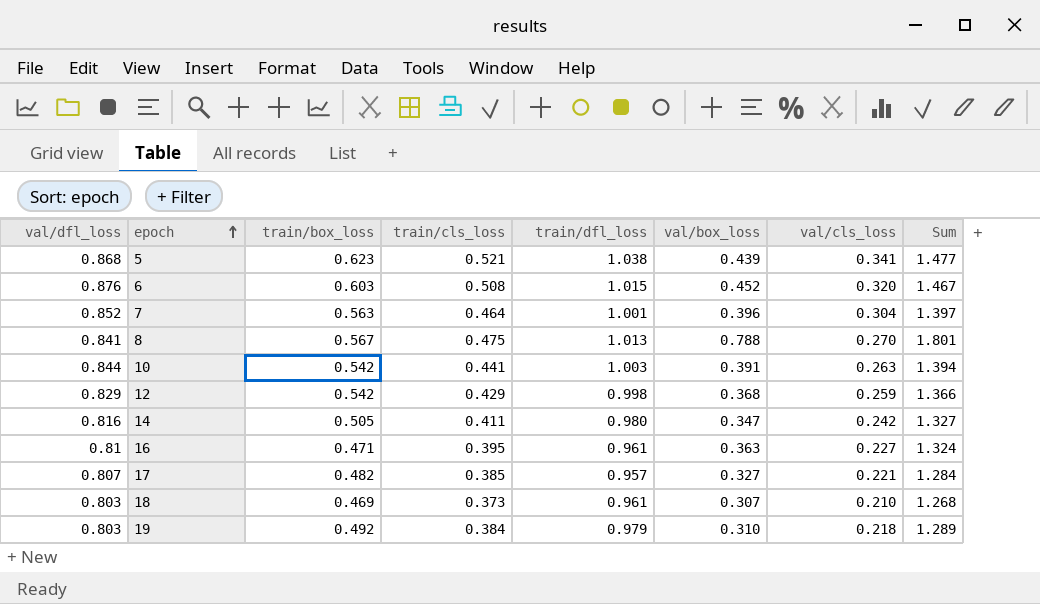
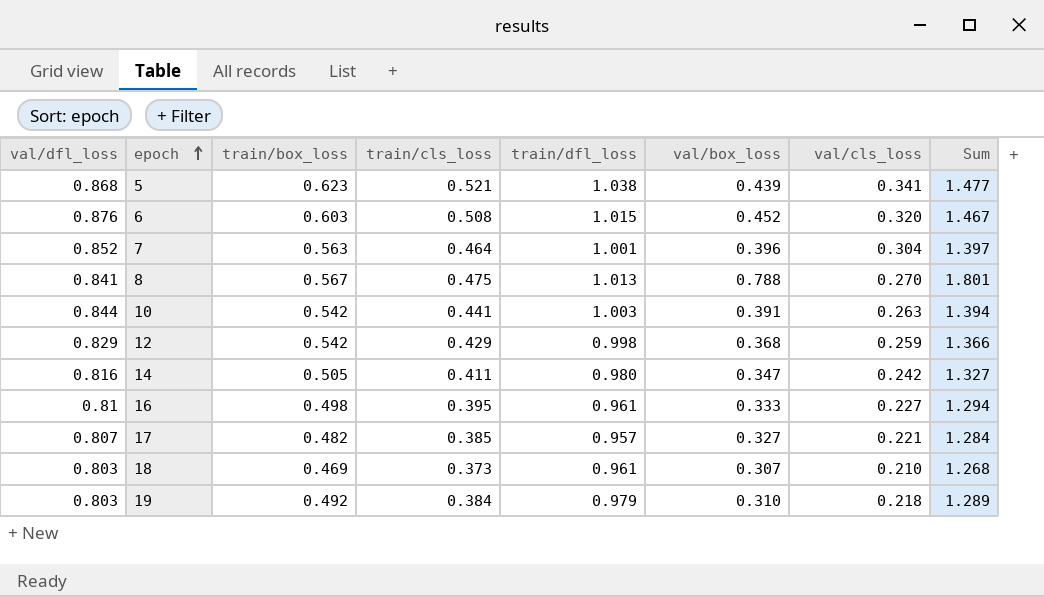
16 | train/box_loss: 0.471 -> 0.498
16 | val/box_loss: 0.363 -> 0.333
16 | Sum: 1.324 -> 1.294

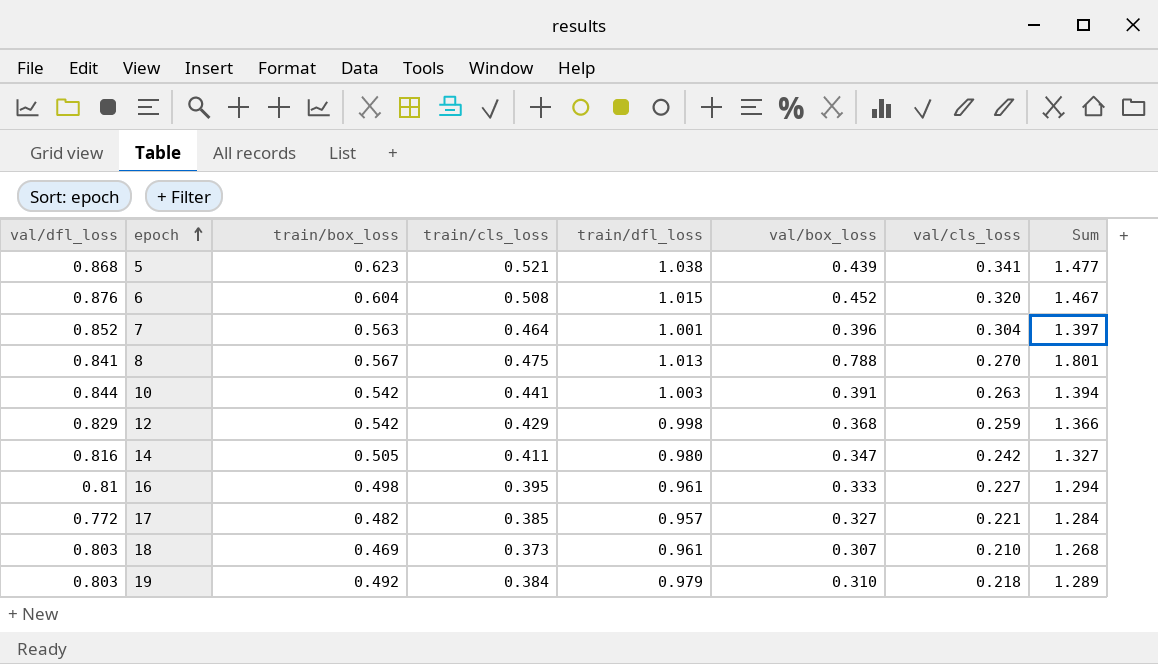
6 | train/box_loss: 0.603 -> 0.604
17 | val/dfl_loss: 0.807 -> 0.772

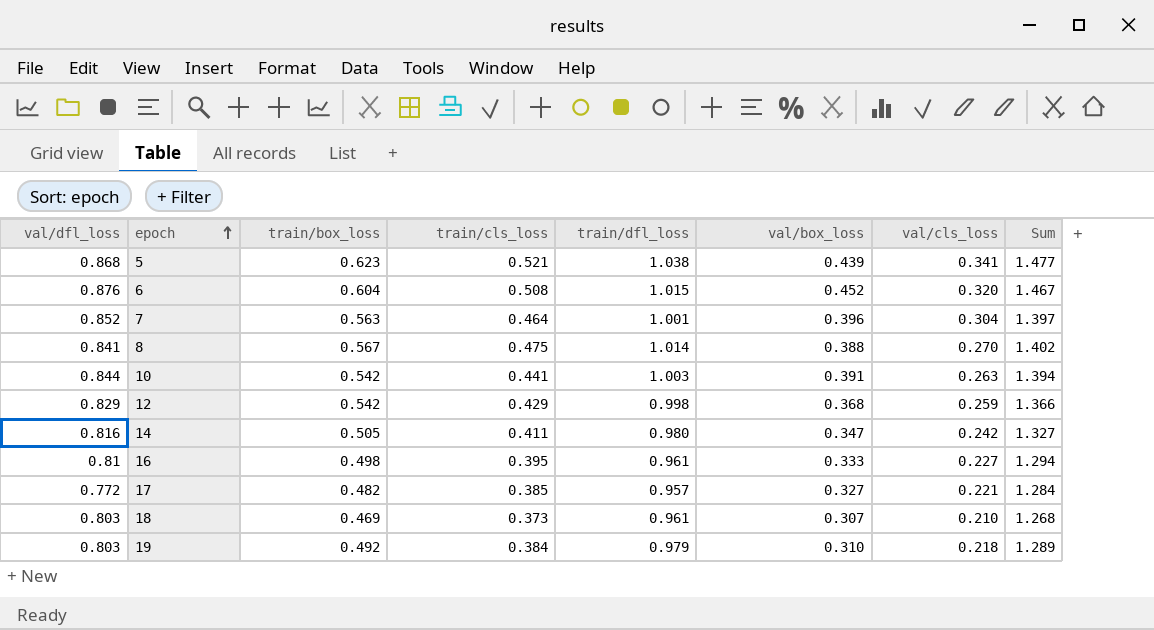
8 | train/dfl_loss: 1.013 -> 1.014
8 | val/box_loss: 0.788 -> 0.388
8 | Sum: 1.801 -> 1.402

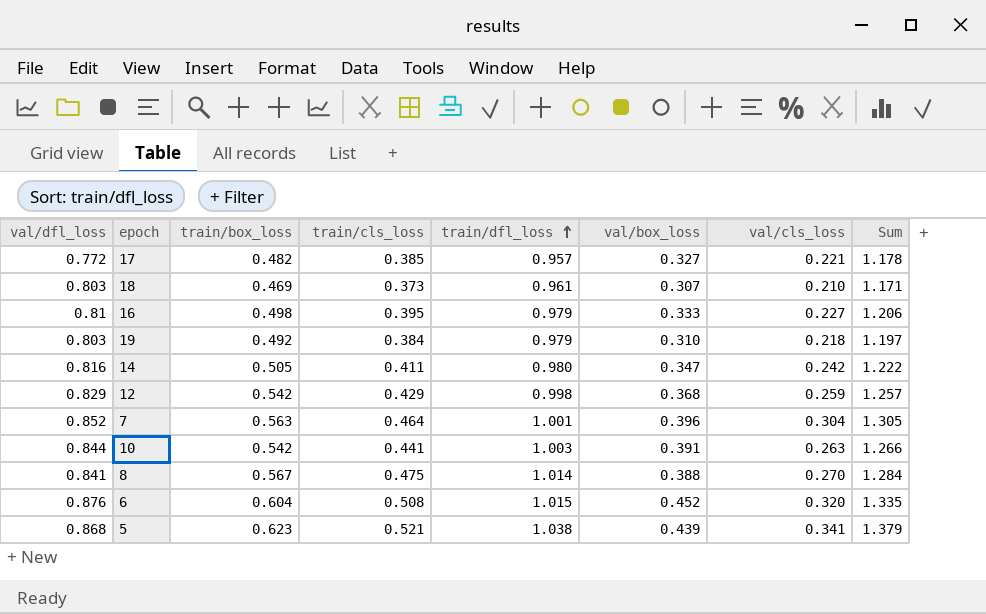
row order: epoch ascending -> train/dfl_loss ascending
column Sum | formula: [train/dfl_loss] + [val/box_loss] -> [train/dfl_loss] + [val/cls_loss]
16 | train/dfl_loss: 0.961 -> 0.979

